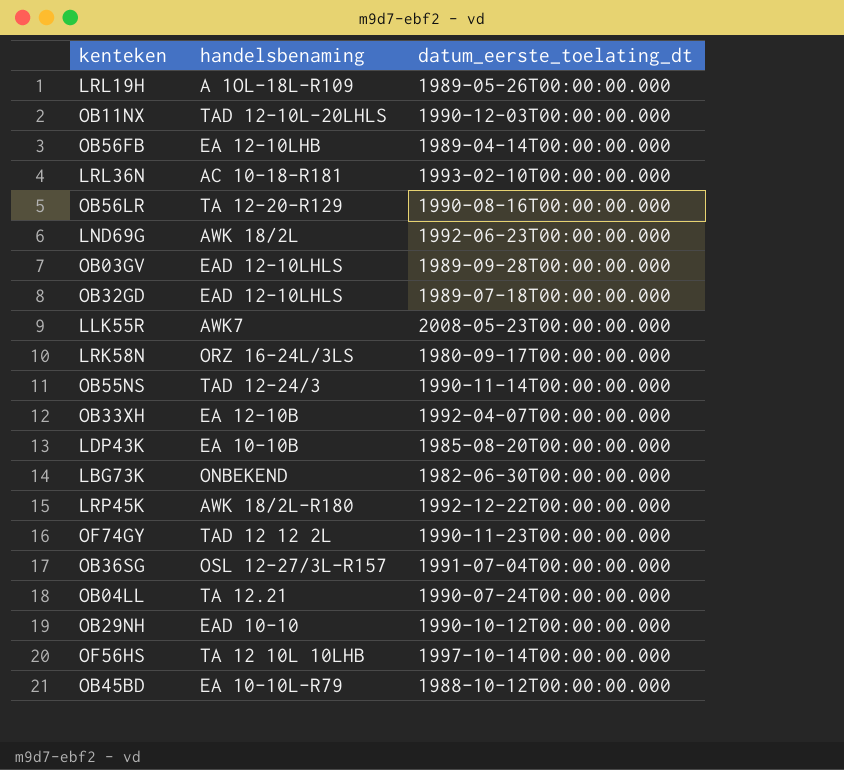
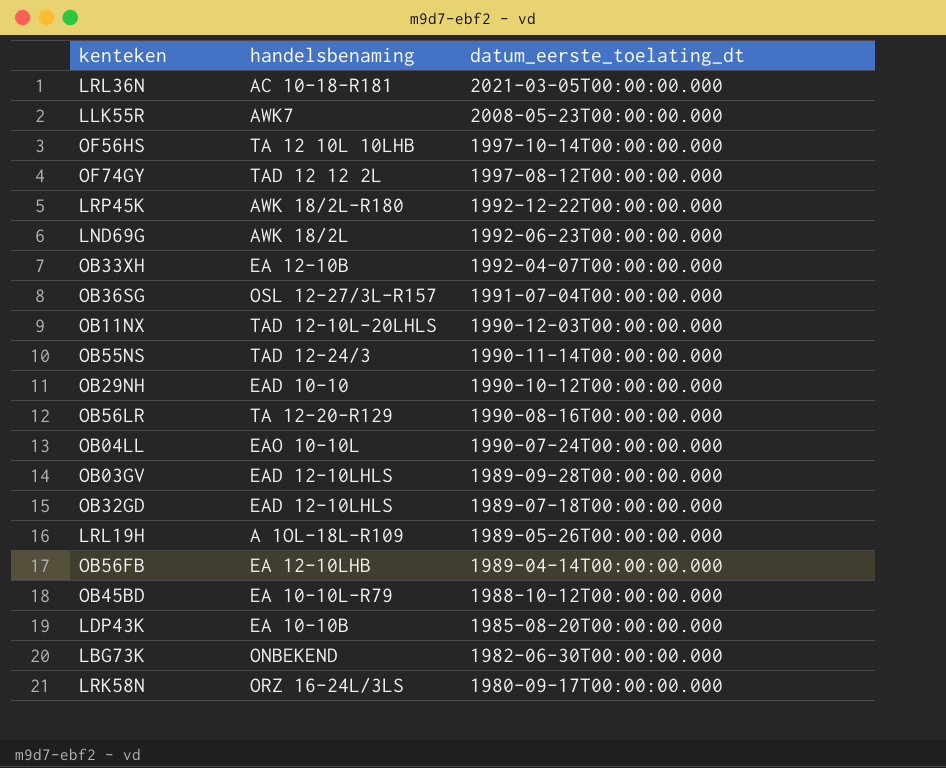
row order: none -> datum_eerste_toelating_dt descending
LRL36N | datum_eerste_toelating_dt: 1993-02-10T00:00:00.000 -> 2021-03-05T00:00:00.000
OF74GY | datum_eerste_toelating_dt: 1990-11-23T00:00:00.000 -> 1997-08-12T00:00:00.000
OB04LL | handelsbenaming: TA 12.21 -> EAO 10-10L

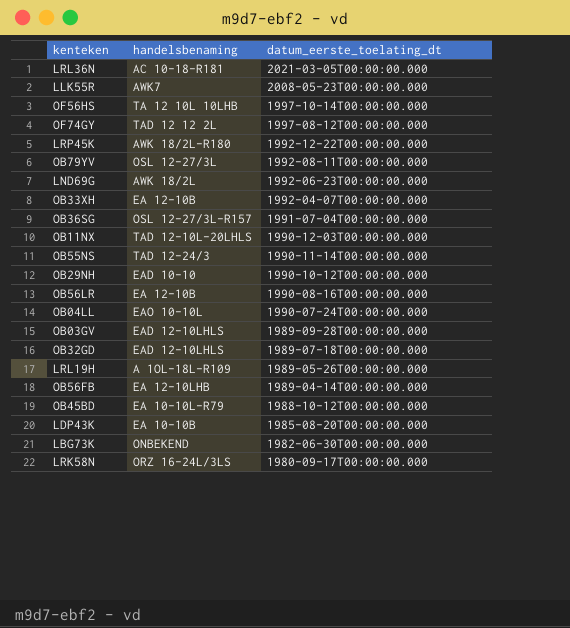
row OB79YV: none -> OSL 12-27/3L | 1992-08-11T00:00:00.000
OB56LR | handelsbenaming: TA 12-20-R129 -> EA 12-10B

